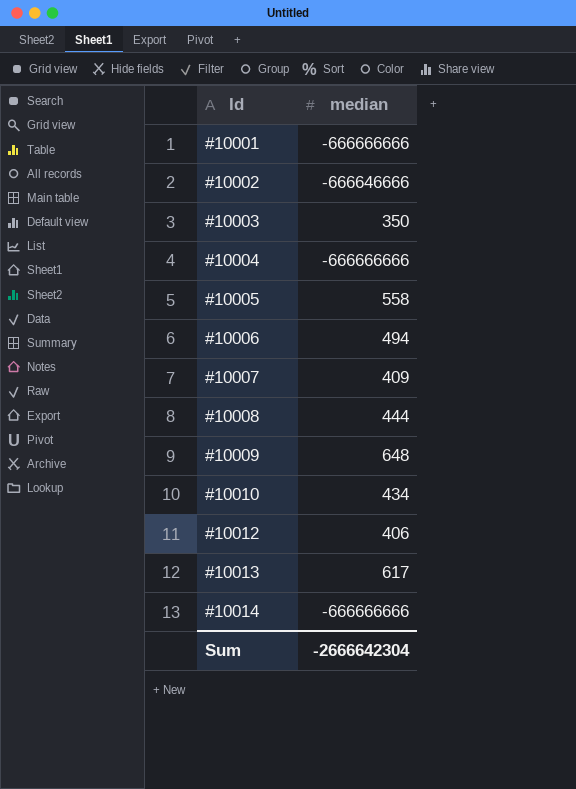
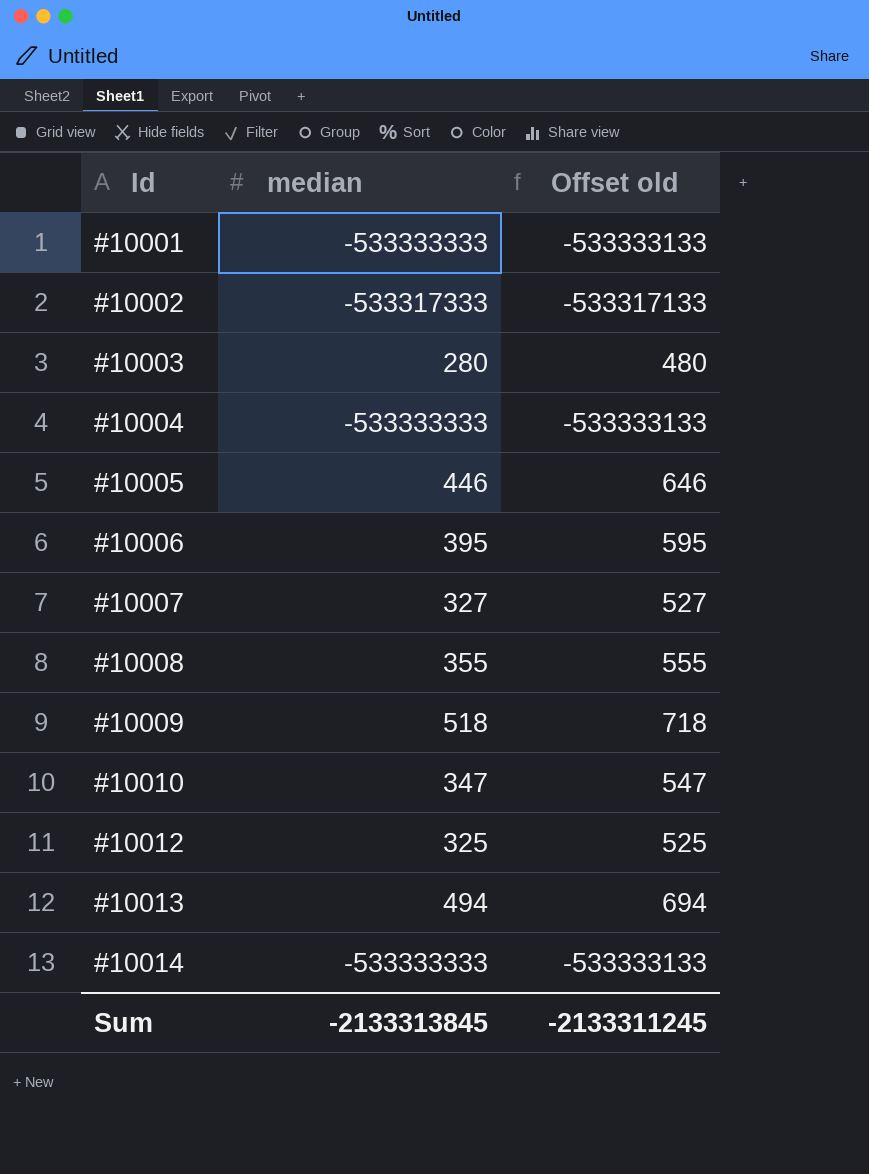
column Offset old | formula: none -> [median] + 200
#10001 | median: -666666666 -> -533333333
#10002 | median: -666646666 -> -533317333
#10003 | median: 350 -> 280
#10004 | median: -666666666 -> -533333333
#10005 | median: 558 -> 446
#10006 | median: 494 -> 395
#10007 | median: 409 -> 327
#10008 | median: 444 -> 355
#10009 | median: 648 -> 518
#10010 | median: 434 -> 347
#10012 | median: 406 -> 325
#10013 | median: 617 -> 494
#10014 | median: -666666666 -> -533333333
Sum | median: -2666642304 -> -2133313845

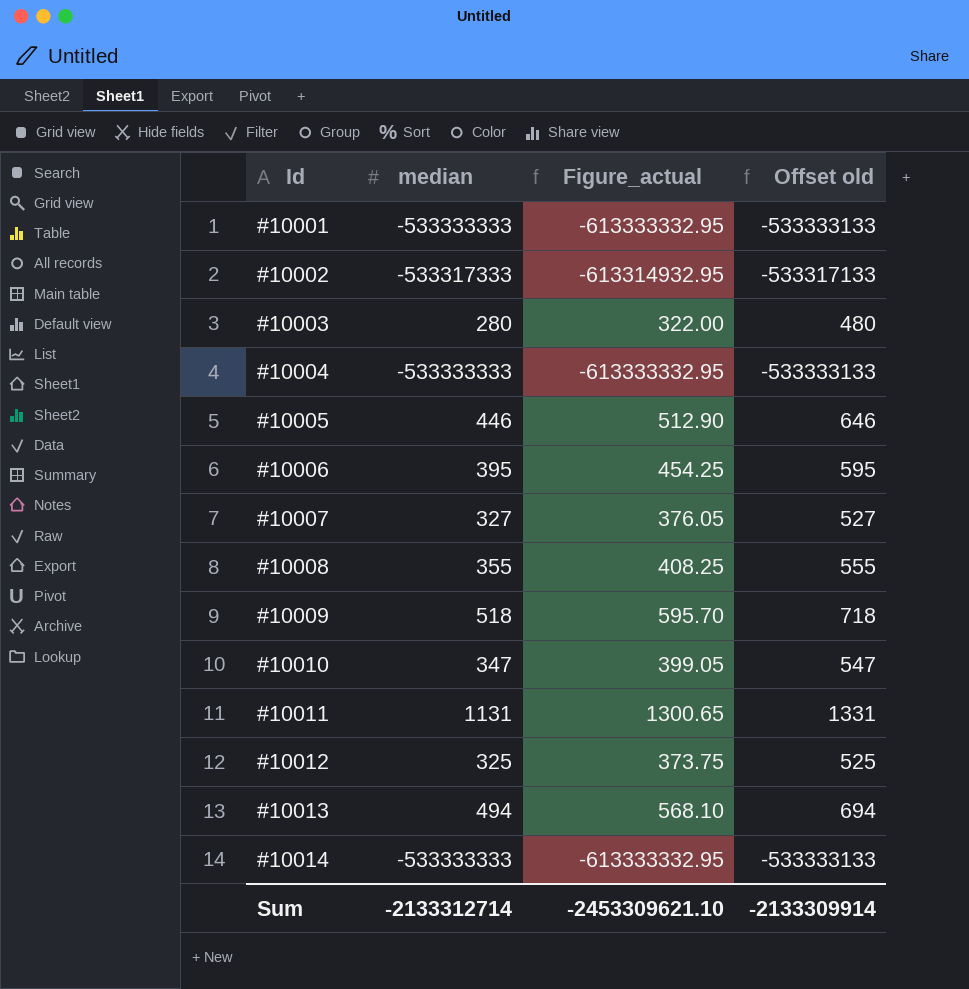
column Figure_actual | formula: none -> [median] * 1.15
row #10011: none -> 1131 | 1300.65 | 1331
Sum | median: -2133313845 -> -2133312714
Sum | Offset old: -2133311245 -> -2133309914

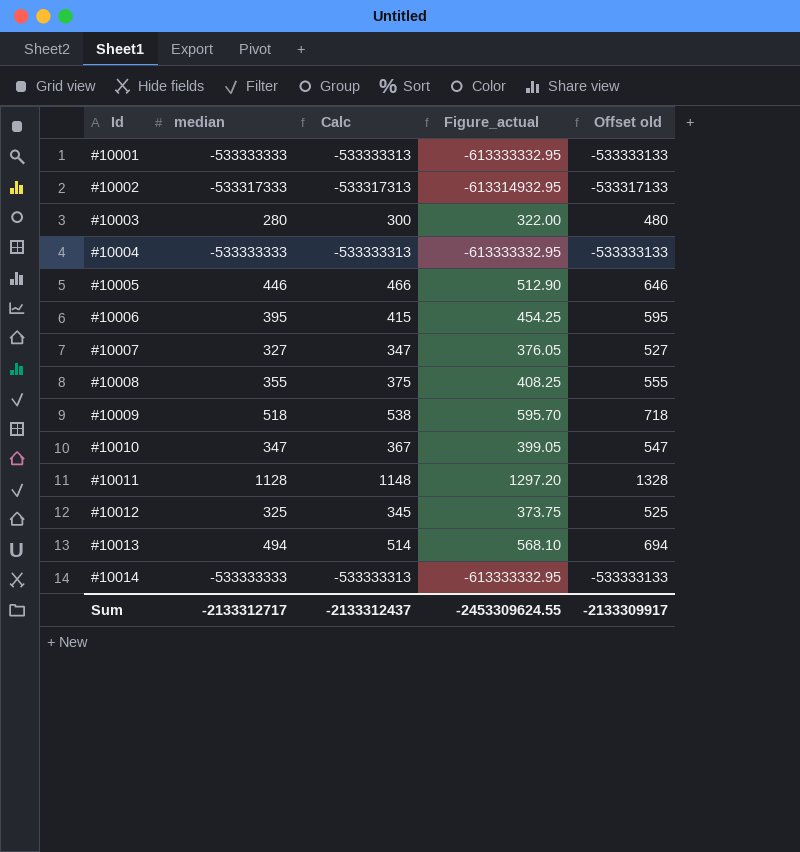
column Calc | formula: none -> [median] + 20
#10011 | median: 1131 -> 1128
#10011 | Figure_actual: 1300.65 -> 1297.20
#10011 | Offset old: 1331 -> 1328
Sum | median: -2133312714 -> -2133312717
Sum | Figure_actual: -2453309621.10 -> -2453309624.55
Sum | Offset old: -2133309914 -> -2133309917

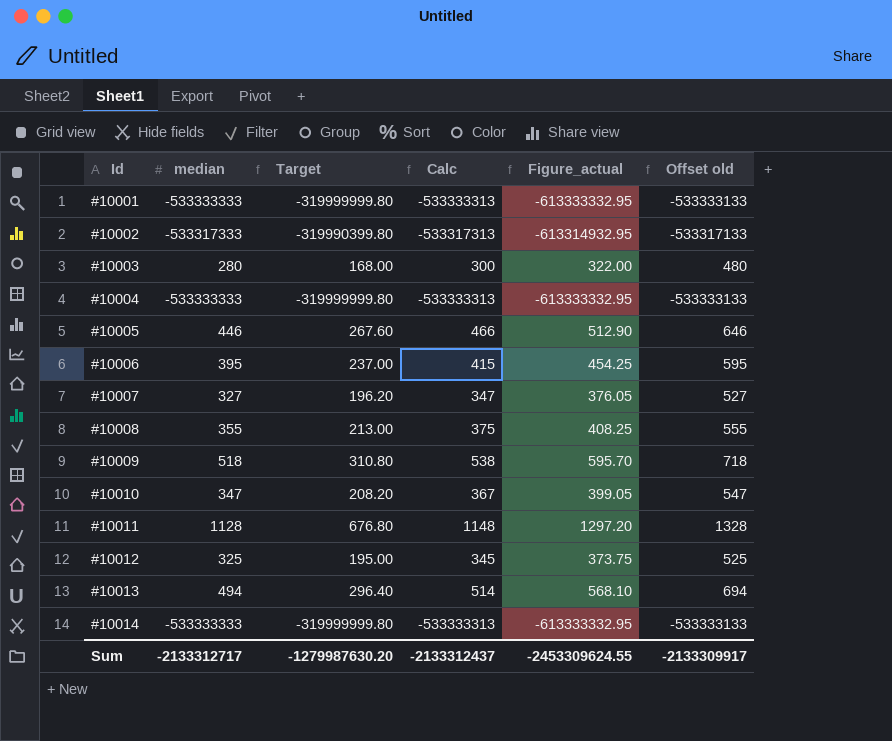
column Target | formula: none -> [median] * 0.6

